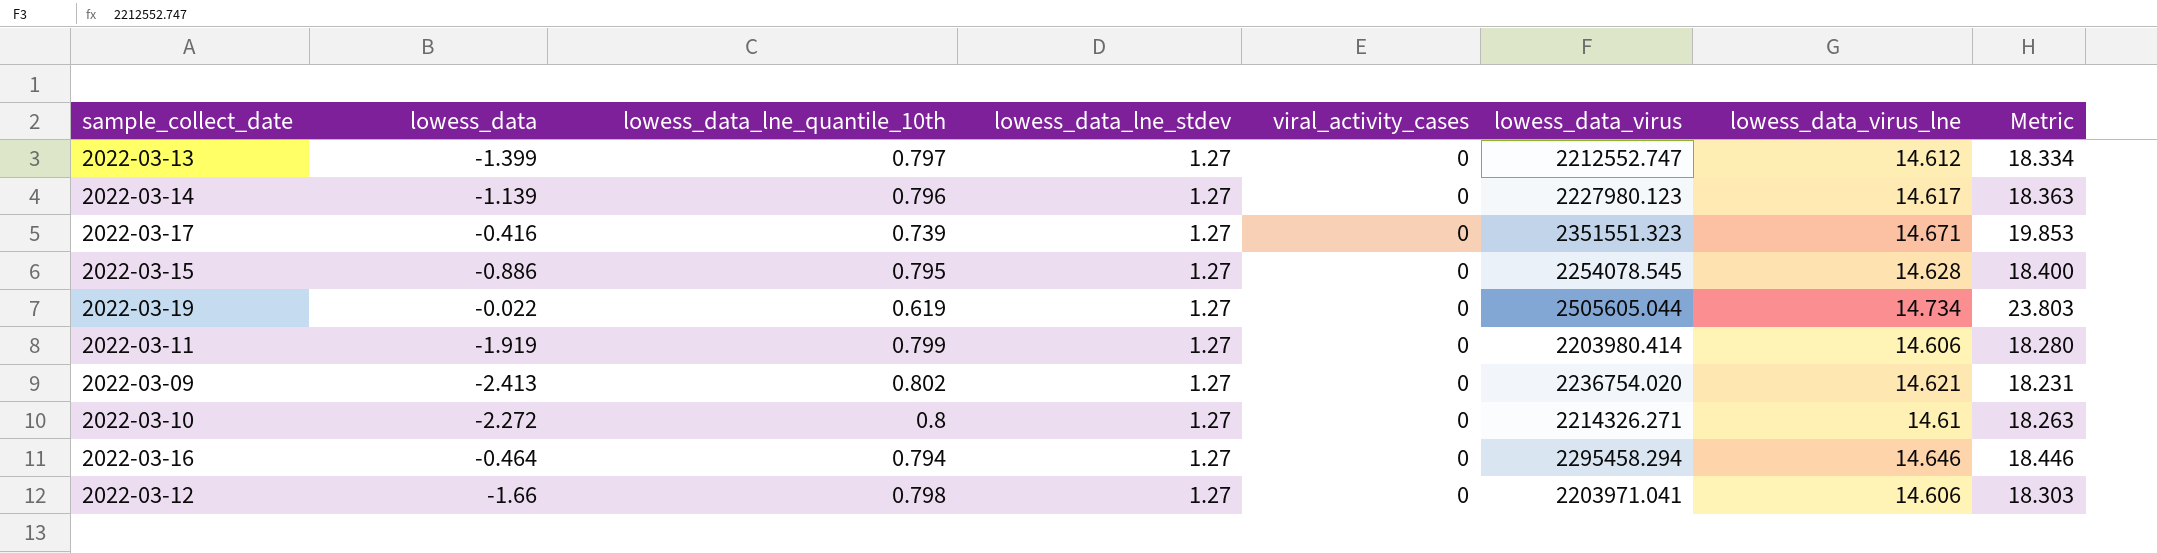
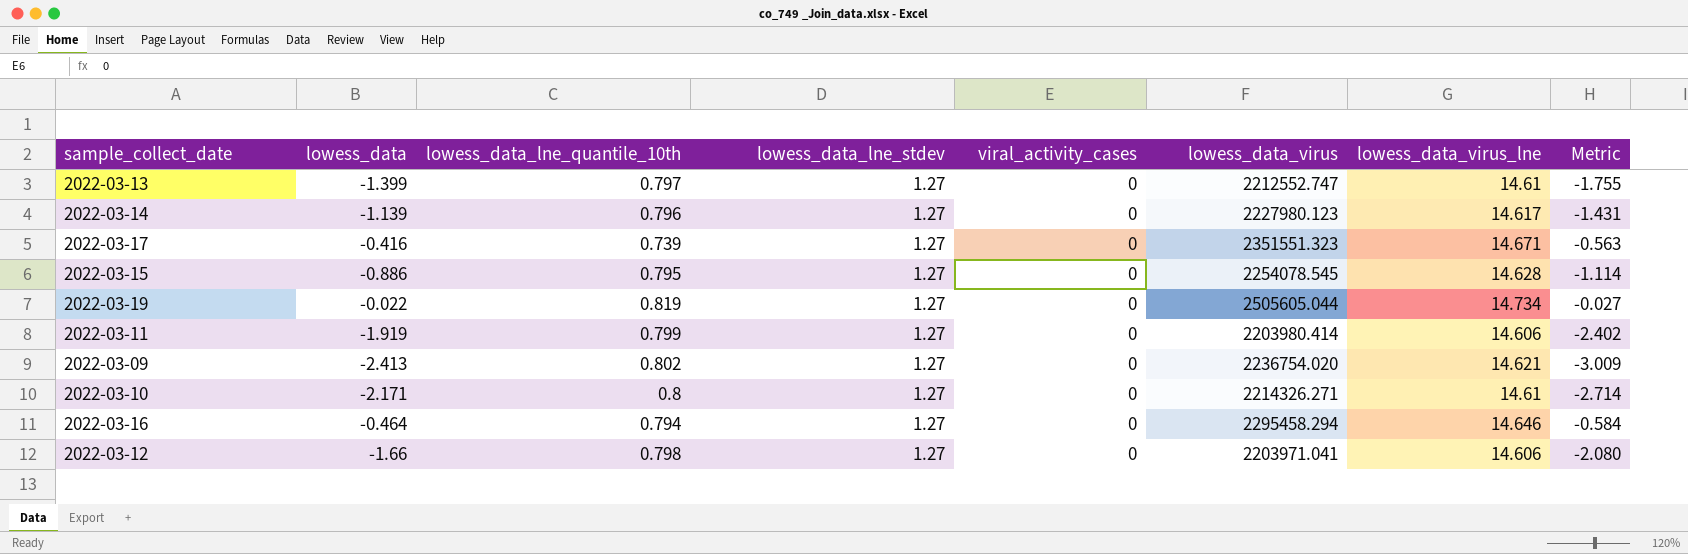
column Metric | formula: [lowess_data_virus_lne] / [lowess_data_lne_quantile_10th] -> [lowess_data] / [lowess_data_lne_quantile_10th]
2022-03-13 | lowess_data_virus_lne: 14.612 -> 14.61
2022-03-19 | lowess_data_lne_quantile_10th: 0.619 -> 0.819
2022-03-10 | lowess_data: -2.272 -> -2.171

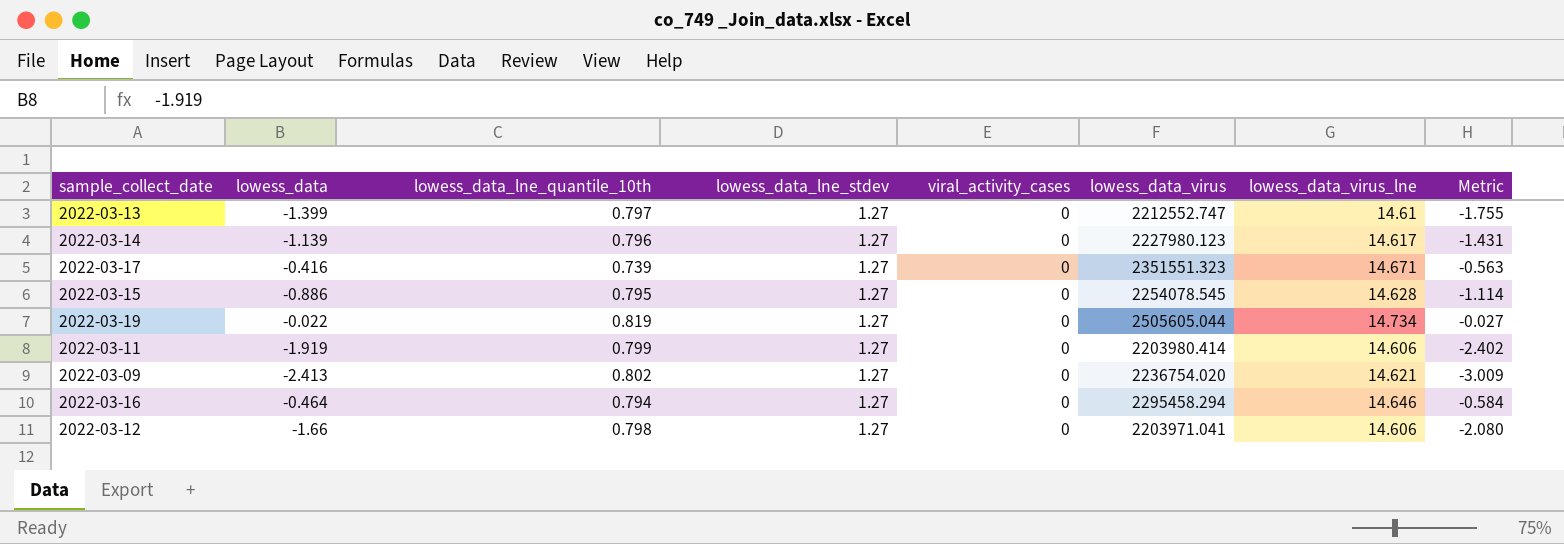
row 2022-03-10: -2.171 | 0.8 | 1.27 | 0 | 2214326.271 | 14.61 | -2.714 -> none

